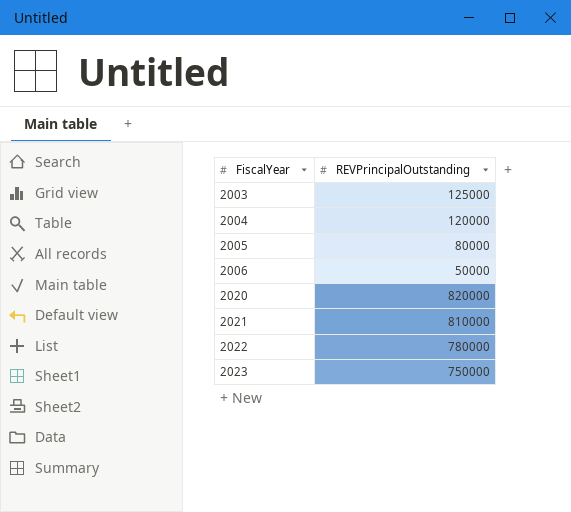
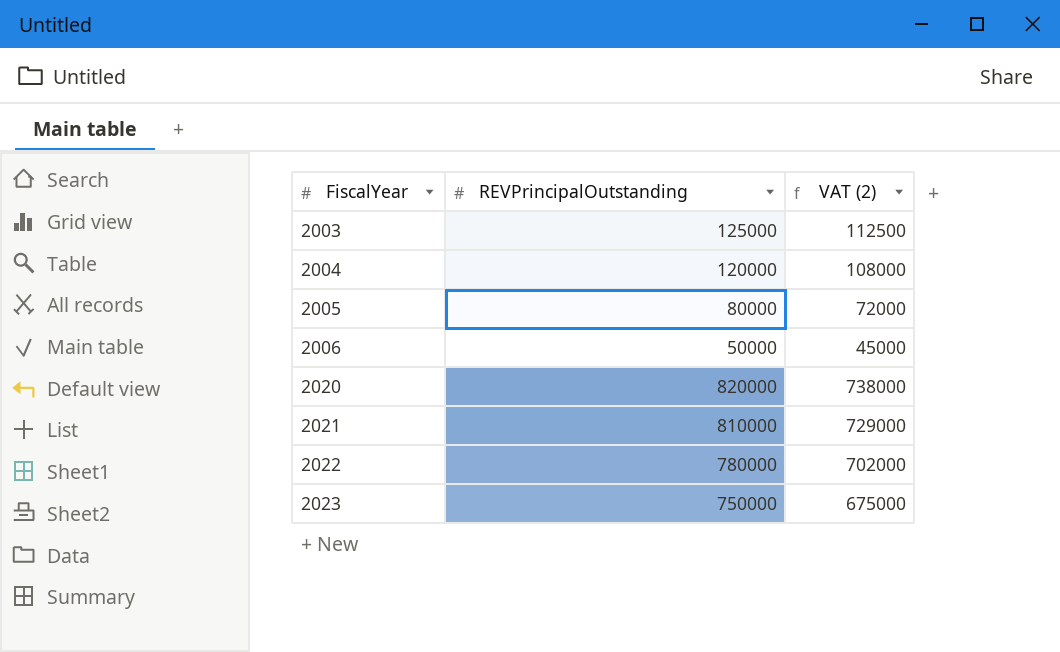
column VAT (2) | formula: none -> [REVPrincipalOutstanding] * 0.9

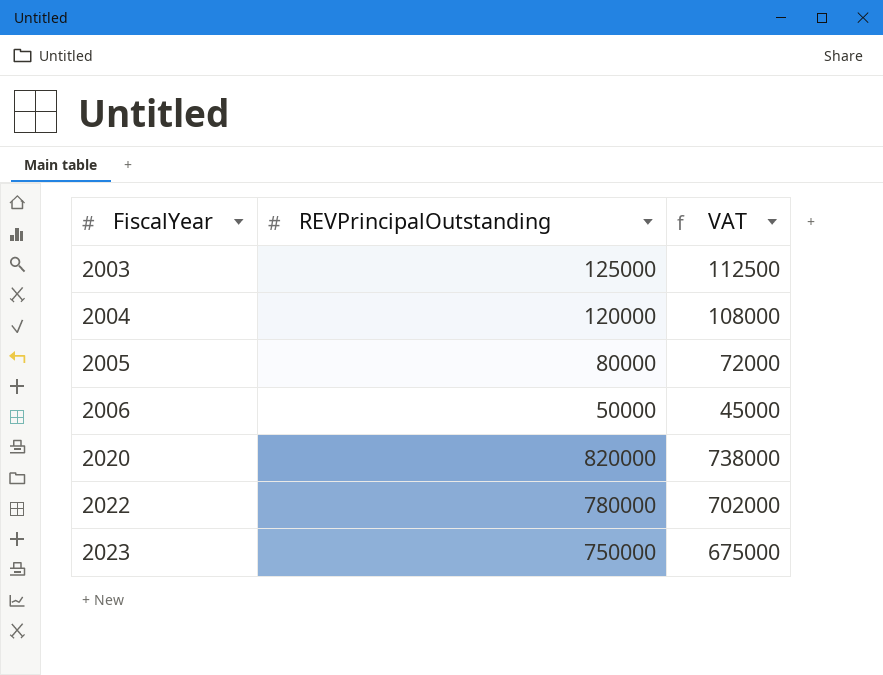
column name: VAT (2) -> VAT
row 2021: 810000 | 729000 -> none

